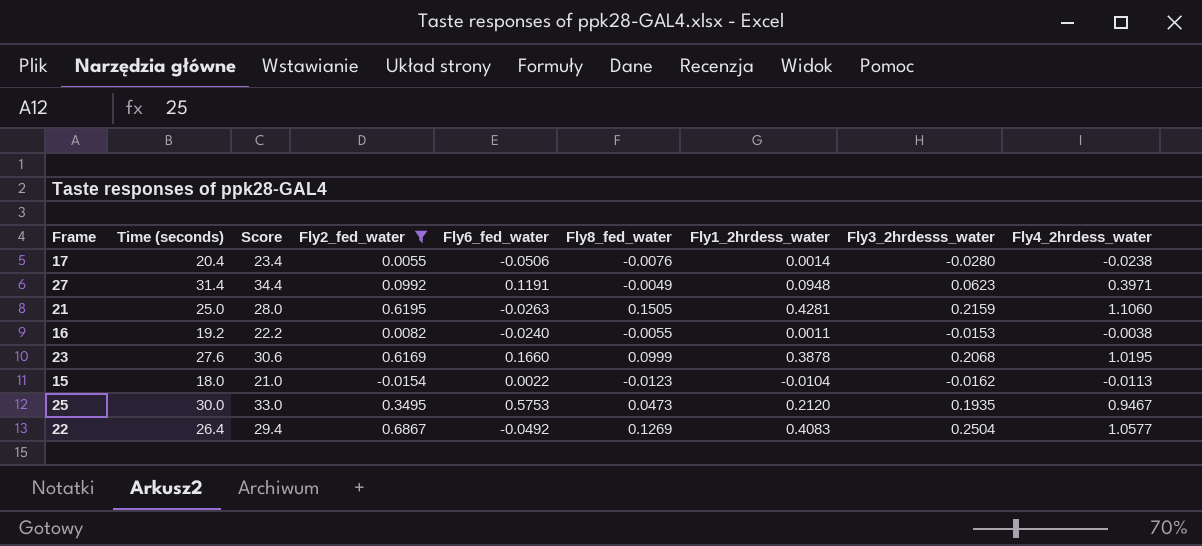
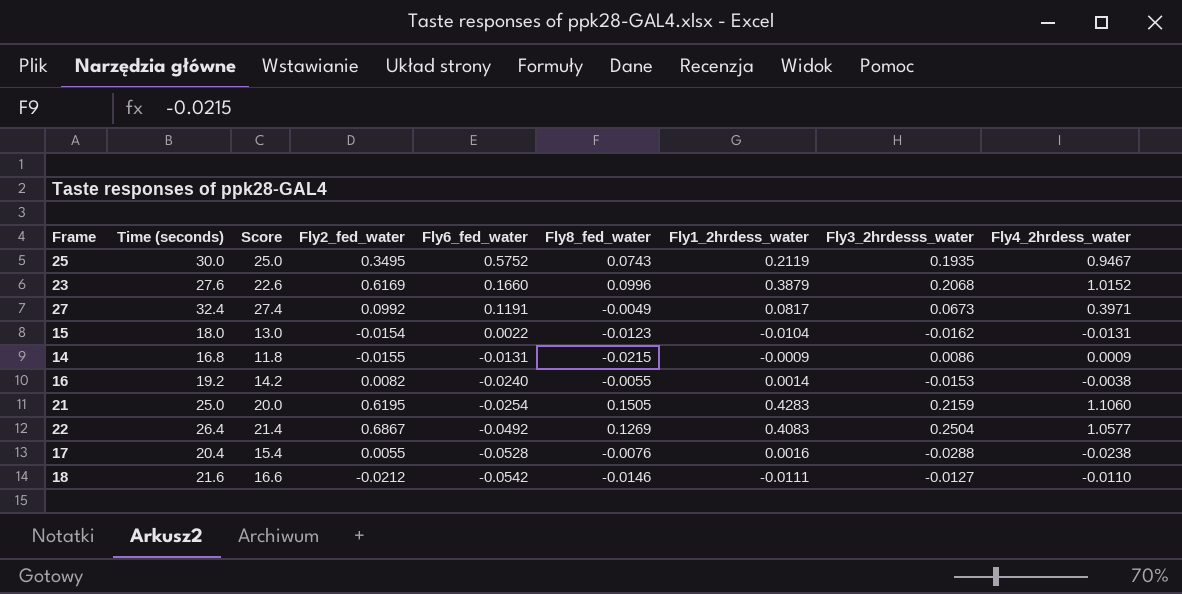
filter: Fly2_fed_water >= -0.0154 -> none
row order: none -> Fly6_fed_water descending
column Score | formula: [Time (seconds)] + 3 -> [Time (seconds)] - 5
25 | Fly6_fed_water: 0.5753 -> 0.5752
25 | Fly8_fed_water: 0.0473 -> 0.0743
25 | Fly1_2hrdess_water: 0.2120 -> 0.2119
23 | Fly8_fed_water: 0.0999 -> 0.0996
23 | Fly1_2hrdess_water: 0.3878 -> 0.3879
23 | Fly4_2hrdess_water: 1.0195 -> 1.0152
27 | Time (seconds): 31.4 -> 32.4
27 | Fly1_2hrdess_water: 0.0948 -> 0.0817
27 | Fly3_2hrdesss_water: 0.0623 -> 0.0673
15 | Fly4_2hrdess_water: -0.0113 -> -0.0131
16 | Fly1_2hrdess_water: 0.0011 -> 0.0014
21 | Fly6_fed_water: -0.0263 -> -0.0254
21 | Fly1_2hrdess_water: 0.4281 -> 0.4283
17 | Fly6_fed_water: -0.0506 -> -0.0528
17 | Fly1_2hrdess_water: 0.0014 -> 0.0016
17 | Fly3_2hrdesss_water: -0.0280 -> -0.0288

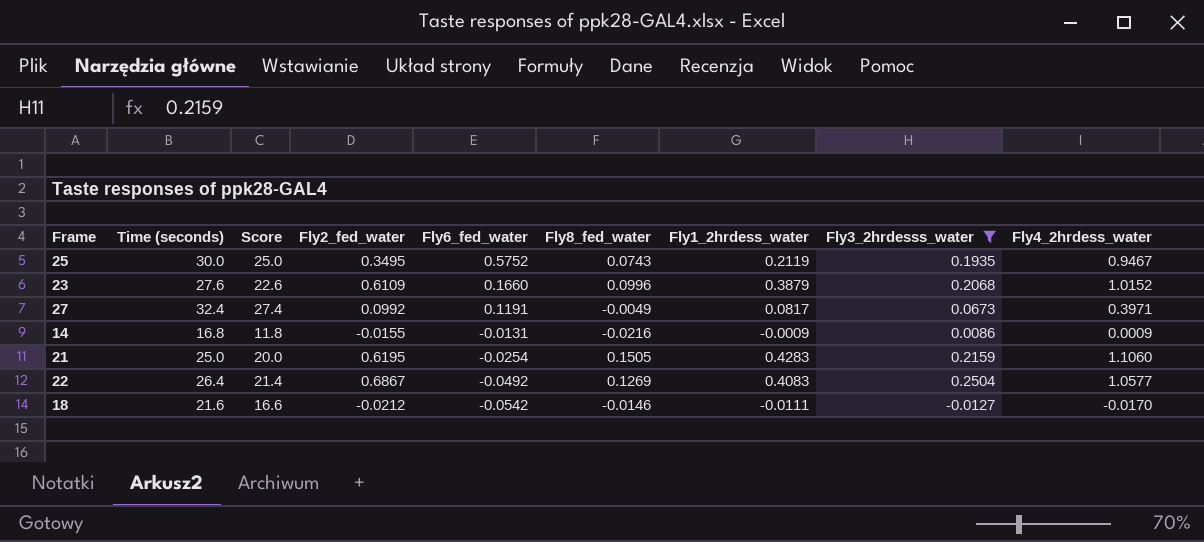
filter: none -> Fly3_2hrdesss_water >= -0.0127
23 | Fly2_fed_water: 0.6169 -> 0.6109
14 | Fly8_fed_water: -0.0215 -> -0.0216
18 | Fly4_2hrdess_water: -0.0110 -> -0.0170

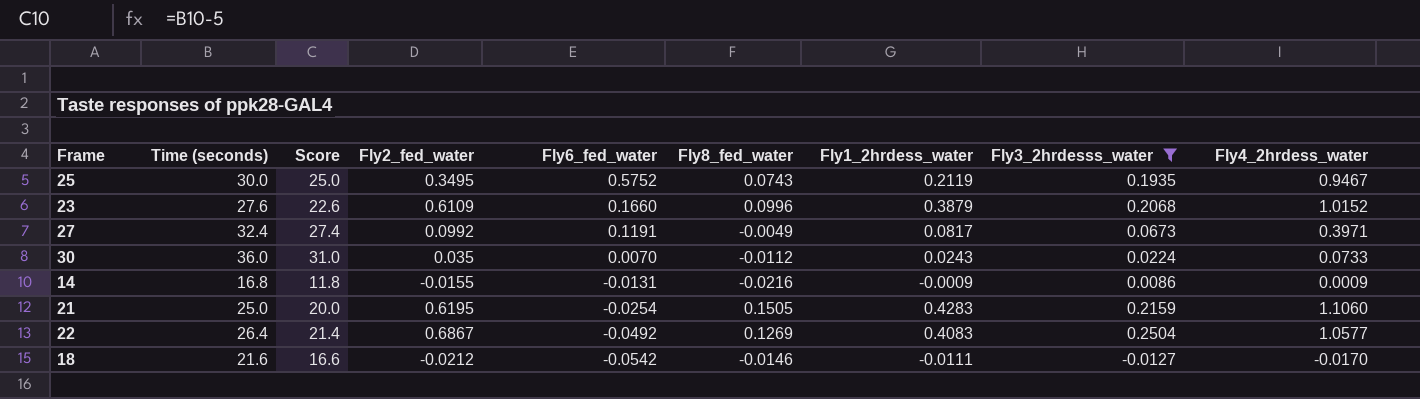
row 30: none -> 36.0 | 31.0 | 0.035 | 0.0070 | -0.0112 | 0.0243 | 0.0224 | 0.0733

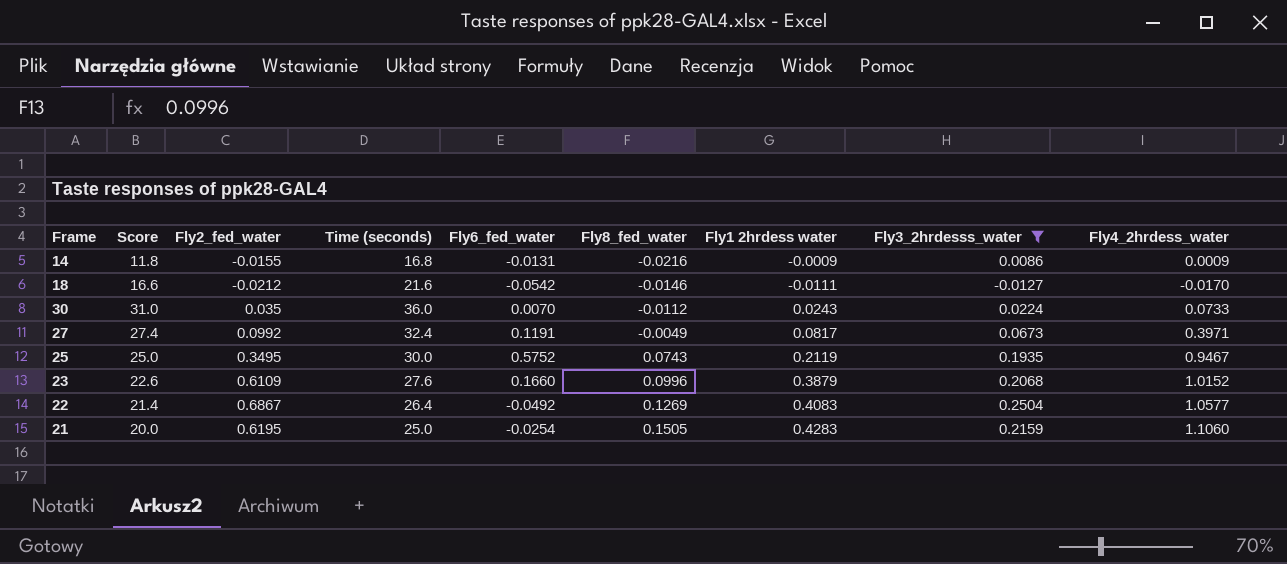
row order: Fly6_fed_water descending -> Fly8_fed_water ascending
column Time (seconds) | position: 2 -> 4
column name: Fly1_2hrdess_water -> Fly1 2hrdess water

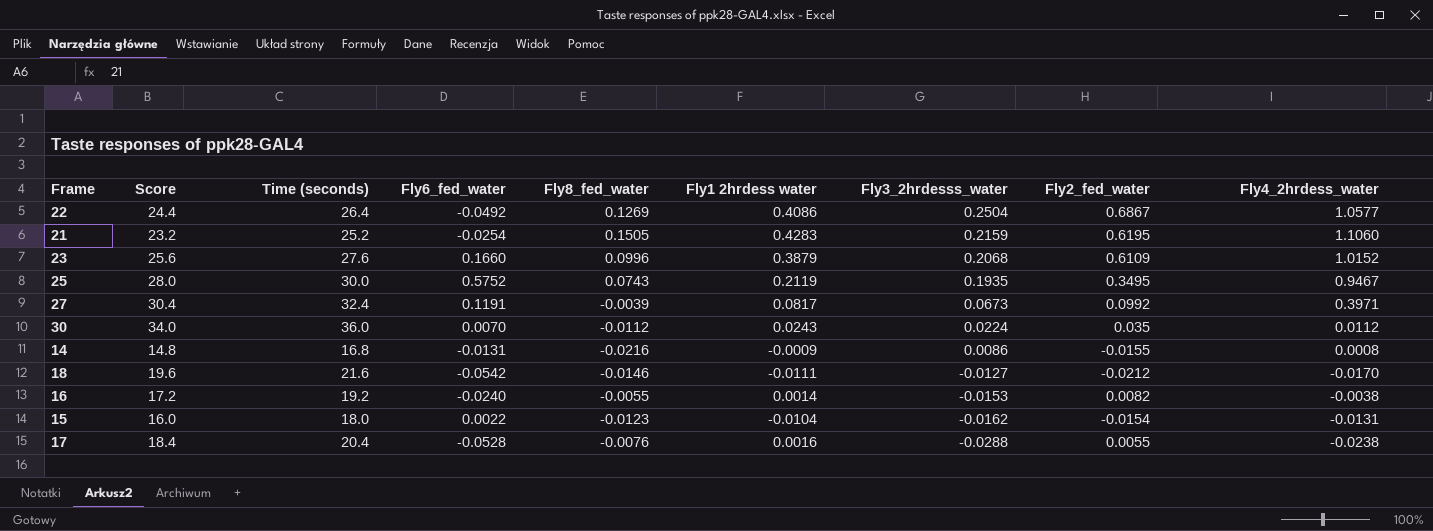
filter: Fly3_2hrdesss_water >= -0.0127 -> none
row order: Fly8_fed_water ascending -> Fly3_2hrdesss_water descending
column Score | formula: [Time (seconds)] - 5 -> [Time (seconds)] - 2
column Fly2_fed_water | position: 3 -> 8
22 | Fly1 2hrdess water: 0.4083 -> 0.4086
21 | Time (seconds): 25.0 -> 25.2
27 | Fly8_fed_water: -0.0049 -> -0.0039
30 | Fly4_2hrdess_water: 0.0733 -> 0.0112
14 | Fly4_2hrdess_water: 0.0009 -> 0.0008

